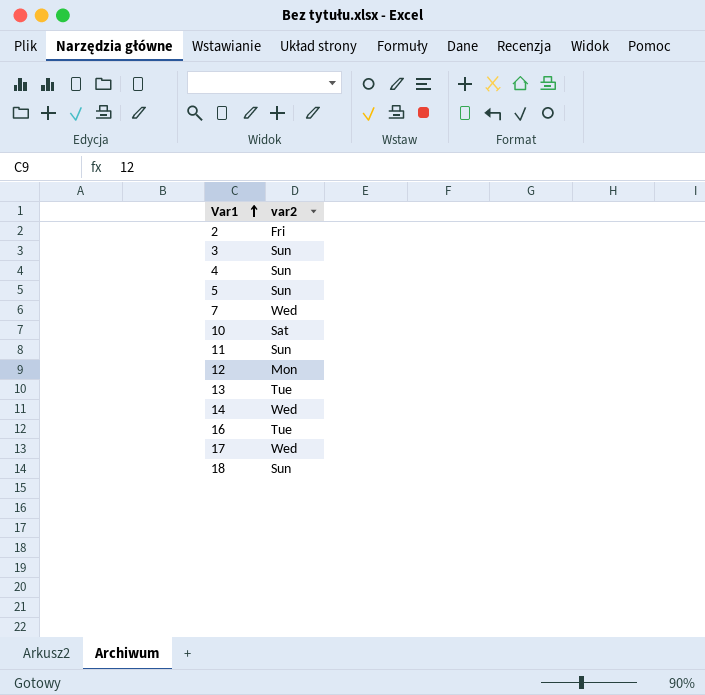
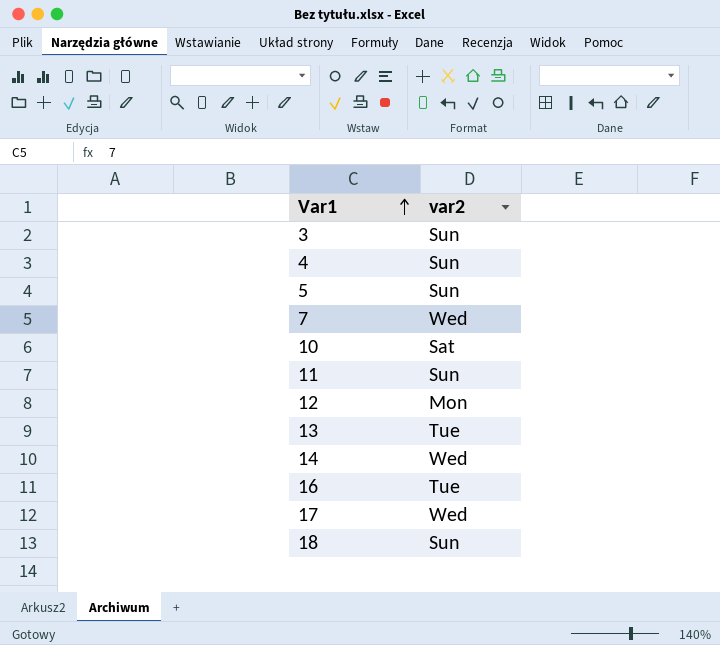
row 2: Fri -> none

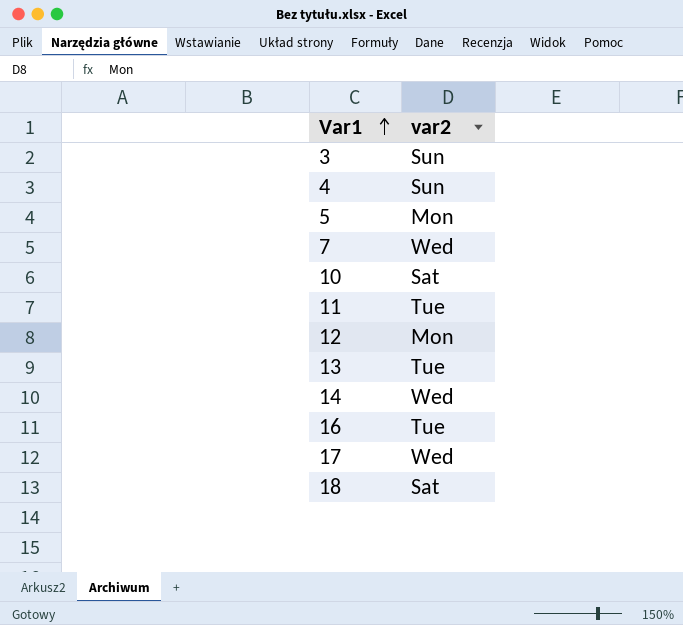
5 | var2: Sun -> Mon
11 | var2: Sun -> Tue
18 | var2: Sun -> Sat

